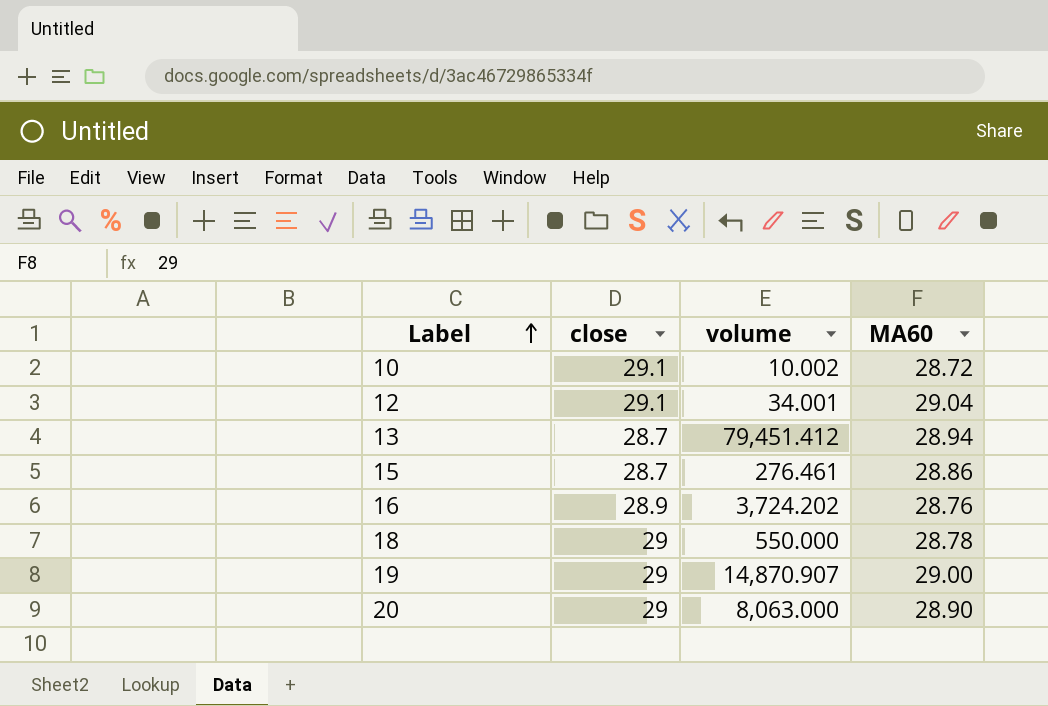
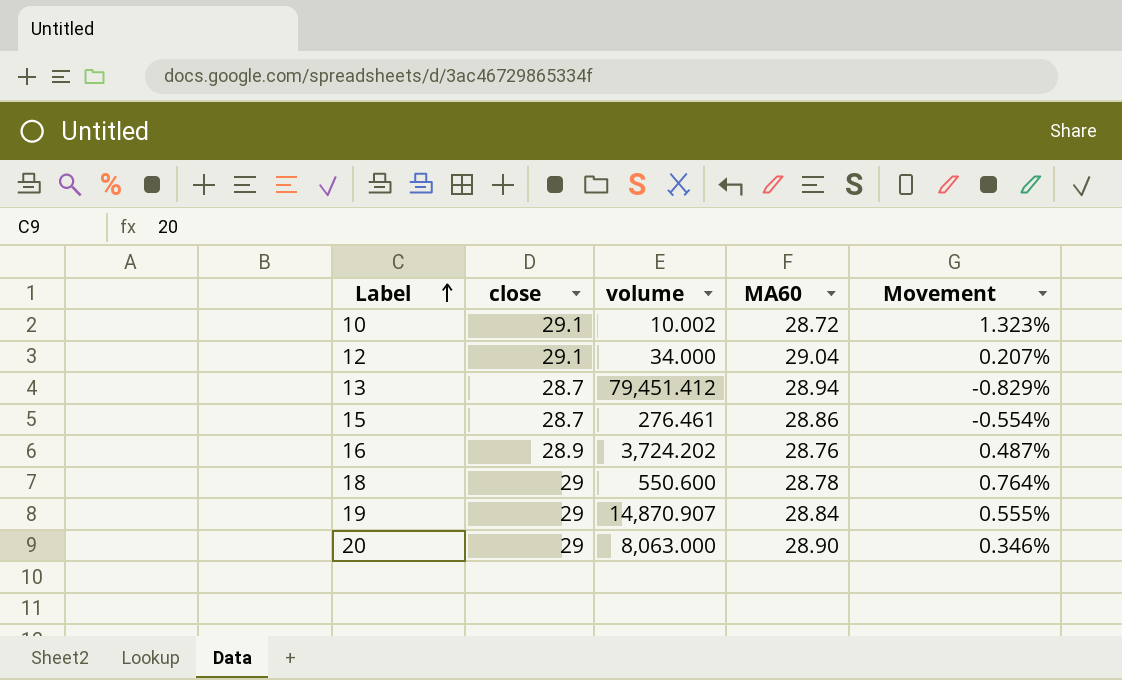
column Movement | formula: none -> ([close] - [MA60]) / [MA60]
12 | volume: 34.001 -> 34.000
18 | volume: 550.000 -> 550.600
19 | MA60: 29.00 -> 28.84

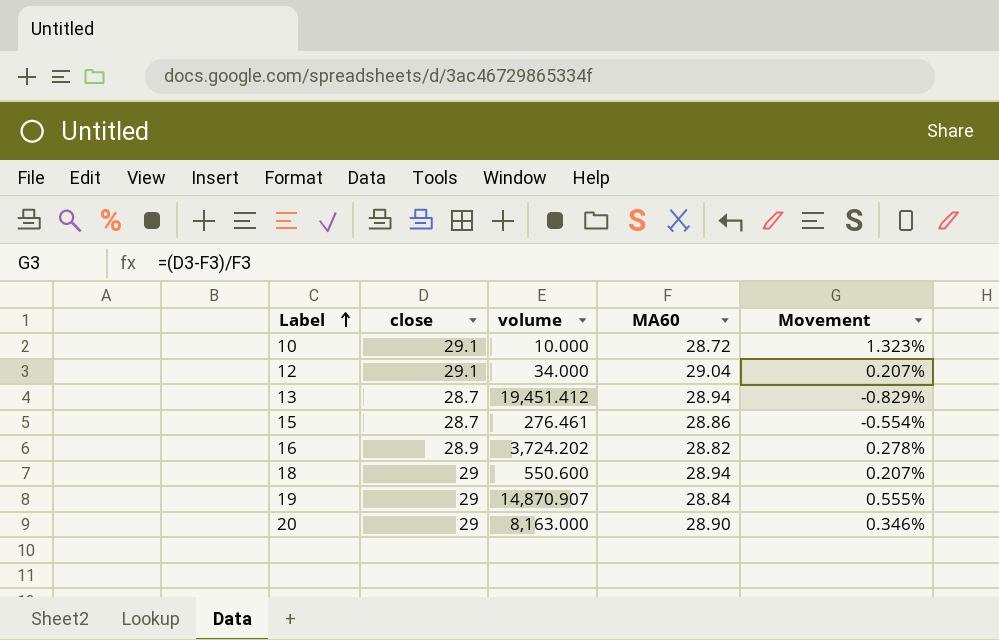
10 | volume: 10.002 -> 10.000
13 | volume: 79,451.412 -> 19,451.412
16 | MA60: 28.76 -> 28.82
16 | Movement: 0.487% -> 0.278%
18 | MA60: 28.78 -> 28.94
18 | Movement: 0.764% -> 0.207%
20 | volume: 8,063.000 -> 8,163.000

